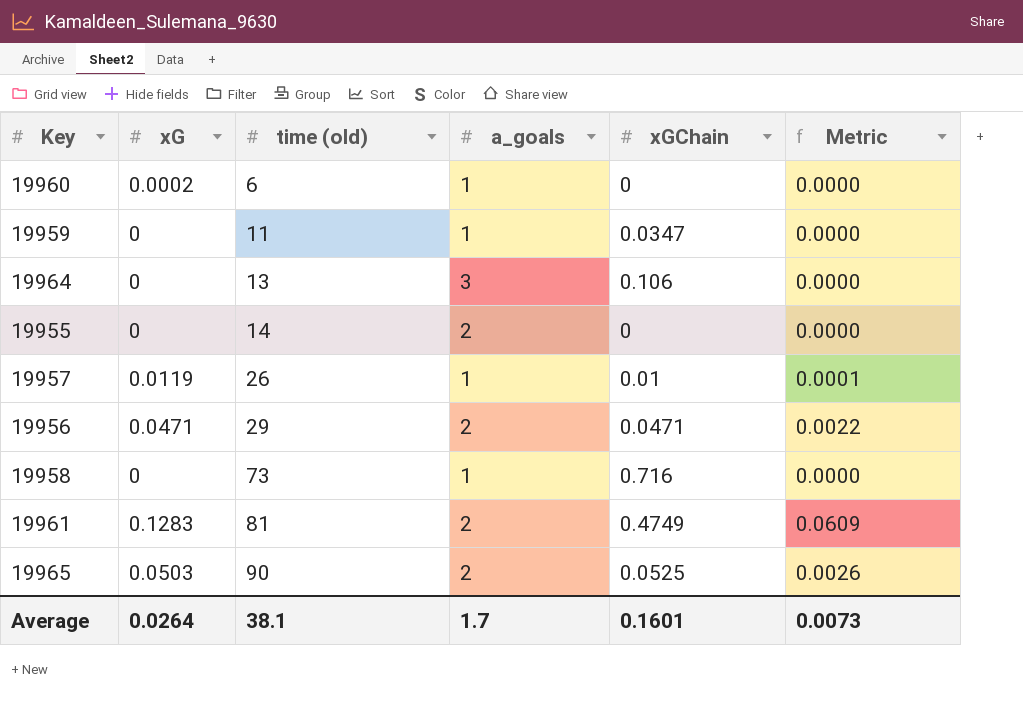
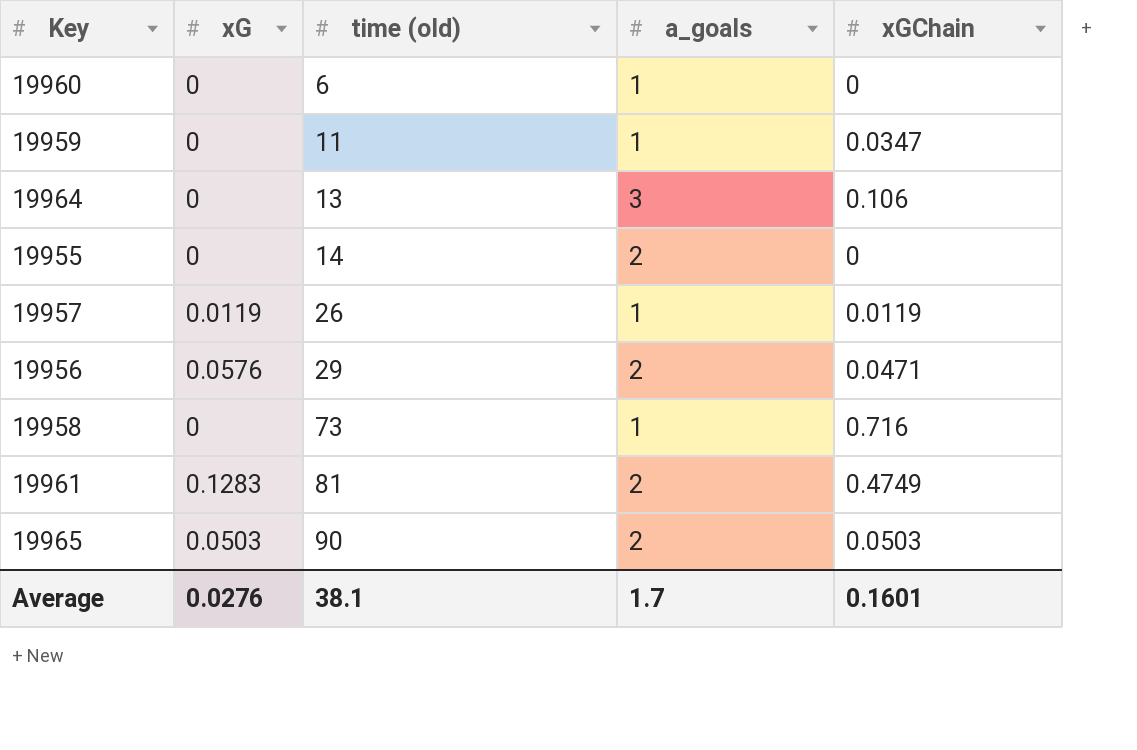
column Metric | formula: [xG] * [xGChain] -> none
19960 | xG: 0.0002 -> 0
19957 | xGChain: 0.01 -> 0.0119
19956 | xG: 0.0471 -> 0.0576
19965 | xGChain: 0.0525 -> 0.0503
Average | xG: 0.0264 -> 0.0276

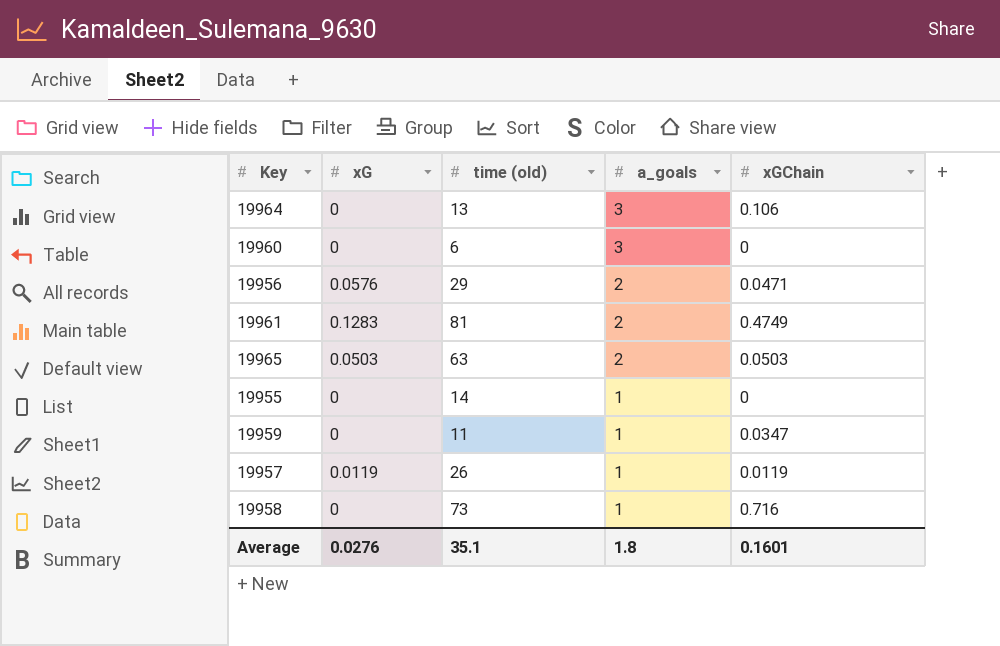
row order: time (old) ascending -> a_goals descending
19960 | a_goals: 1 -> 3
19965 | time (old): 90 -> 63
19955 | a_goals: 2 -> 1
Average | time (old): 38.1 -> 35.1
Average | a_goals: 1.7 -> 1.8

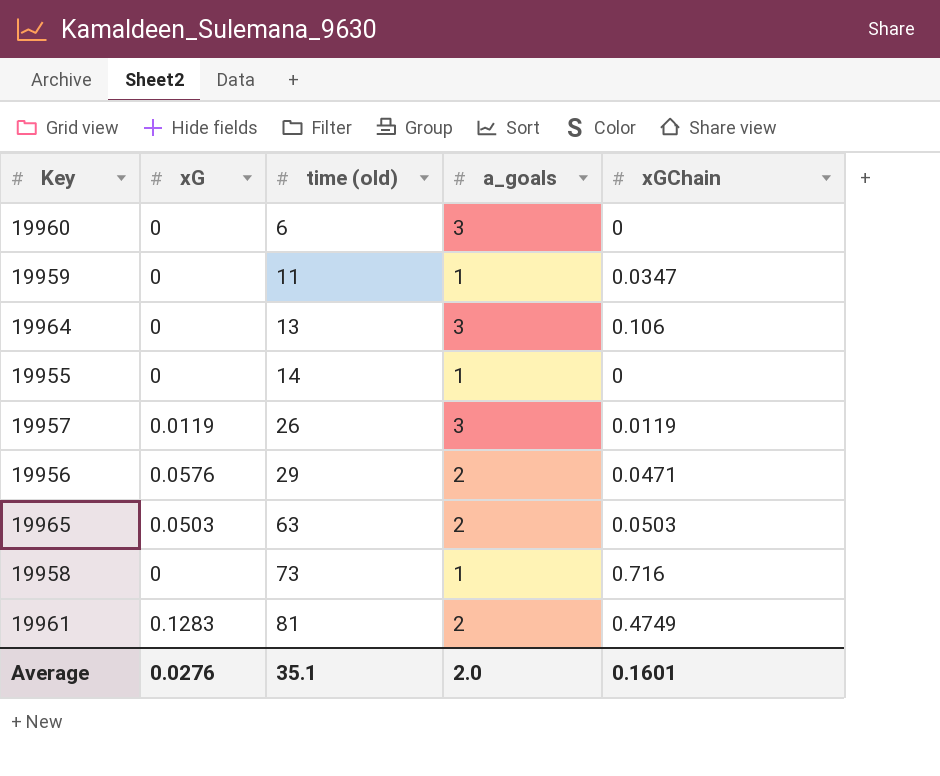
row order: a_goals descending -> time (old) ascending
19957 | a_goals: 1 -> 3
Average | a_goals: 1.8 -> 2.0

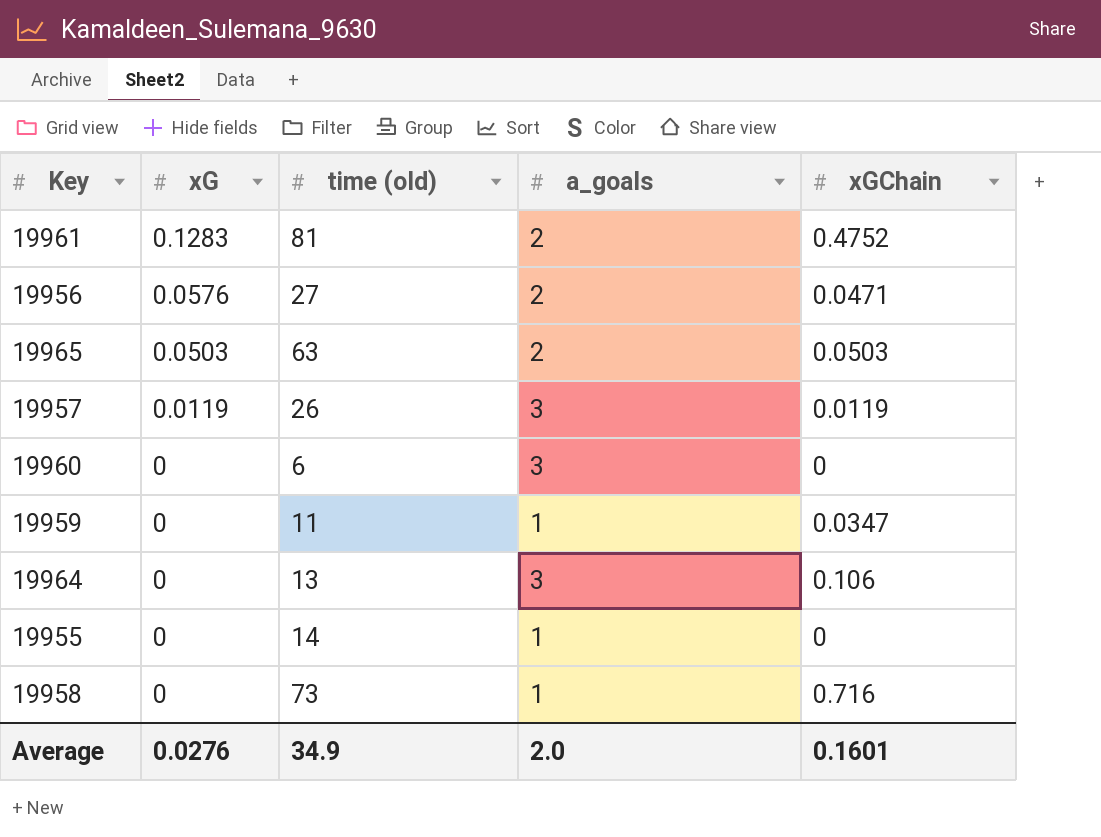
row order: time (old) ascending -> xG descending
19961 | xGChain: 0.4749 -> 0.4752
19956 | time (old): 29 -> 27
Average | time (old): 35.1 -> 34.9

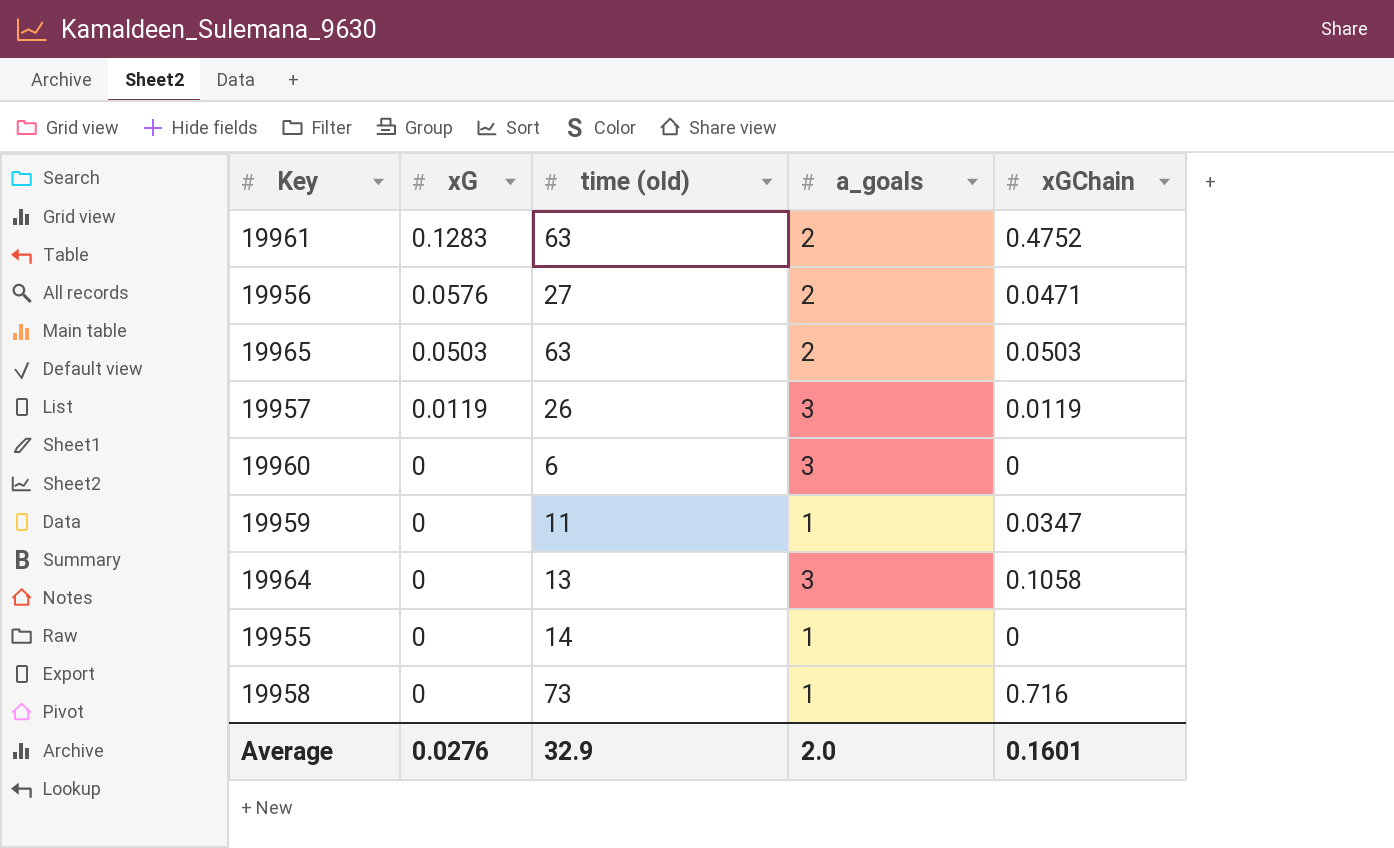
19961 | time (old): 81 -> 63
19964 | xGChain: 0.106 -> 0.1058
Average | time (old): 34.9 -> 32.9

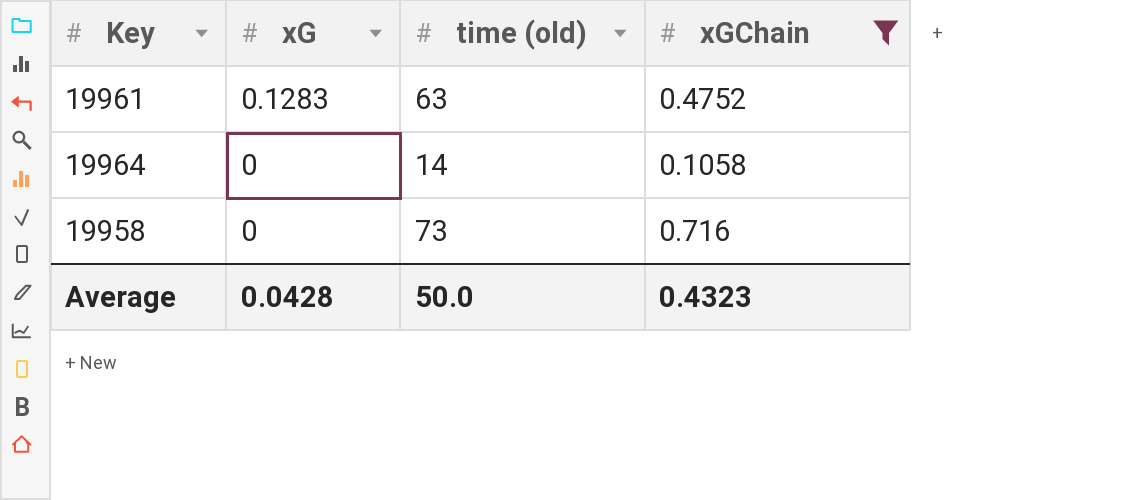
filter: none -> xGChain >= 0.1058
column a_goals | position: 4 -> none
19964 | time (old): 13 -> 14
Average | xG: 0.0276 -> 0.0428
Average | time (old): 32.9 -> 50.0
Average | xGChain: 0.1601 -> 0.4323

